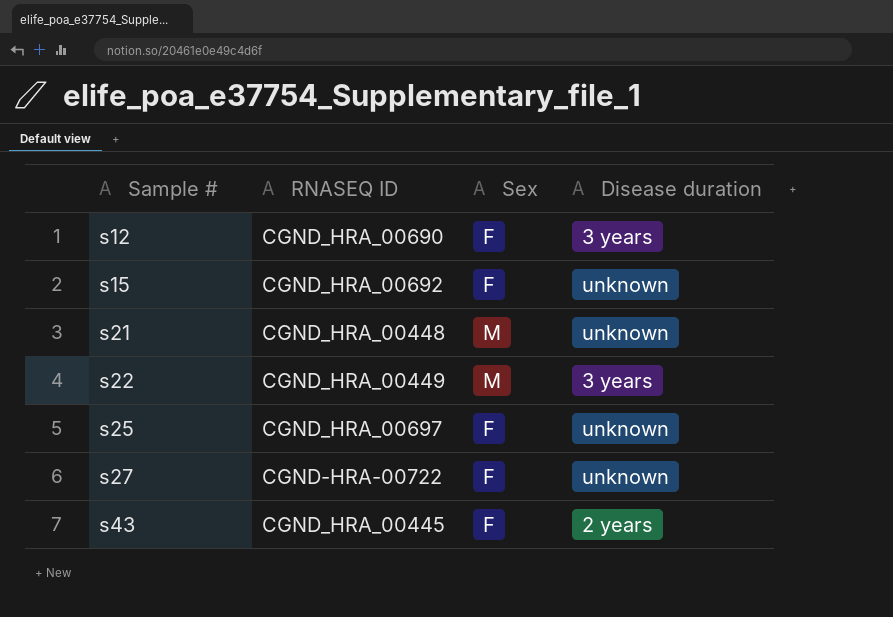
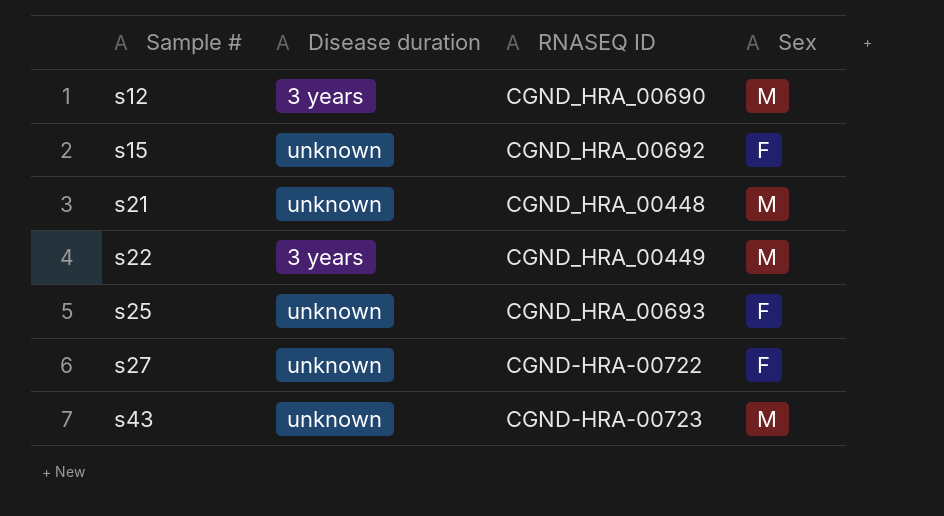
column Disease duration | position: 4 -> 2
s12 | Sex: F -> M
s25 | RNASEQ ID: CGND_HRA_00697 -> CGND_HRA_00693
s43 | Disease duration: 2 years -> unknown
s43 | RNASEQ ID: CGND_HRA_00445 -> CGND-HRA-00723
s43 | Sex: F -> M

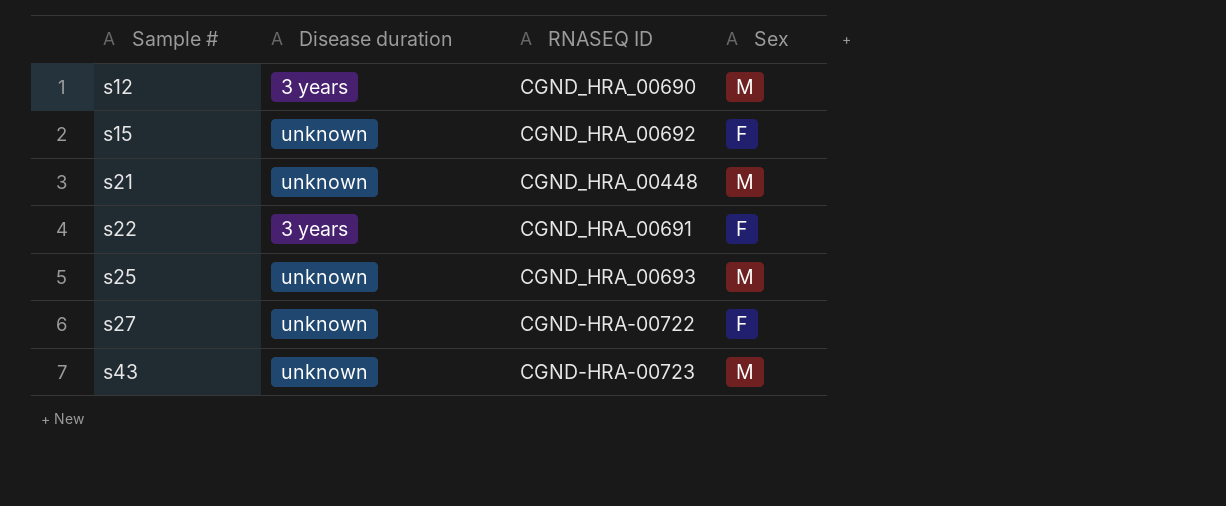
s22 | RNASEQ ID: CGND_HRA_00449 -> CGND_HRA_00691
s22 | Sex: M -> F
s25 | Sex: F -> M

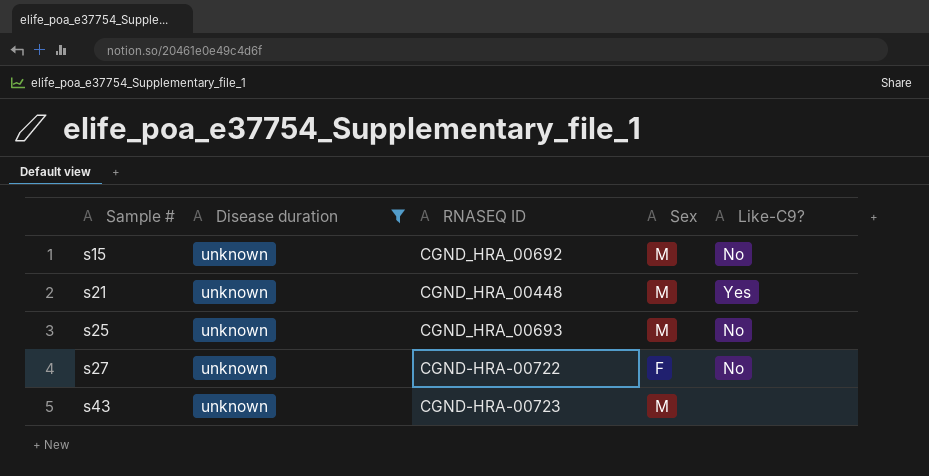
filter: none -> Disease duration = unknown
column Like-C9? | position: none -> 5
s15 | Sex: F -> M

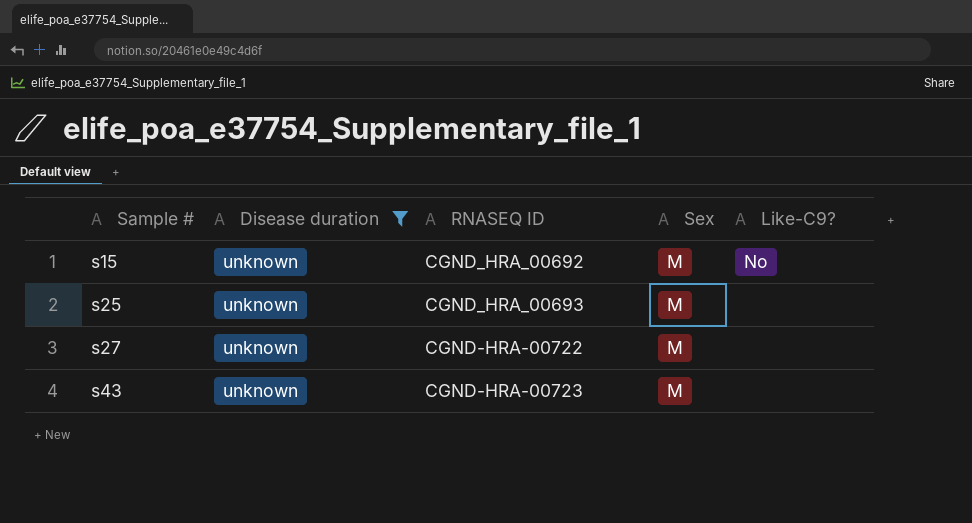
row s21: unknown | CGND_HRA_00448 | M | Yes -> none
s25 | Like-C9?: No -> none
s27 | Sex: F -> M
s27 | Like-C9?: No -> none

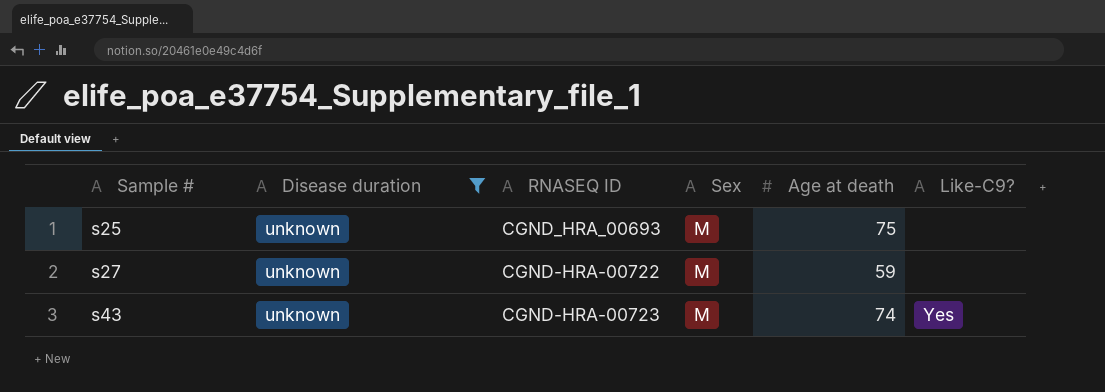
column Age at death | position: none -> 5
row s15: unknown | CGND_HRA_00692 | M | No -> none
s43 | Like-C9?: none -> Yes

